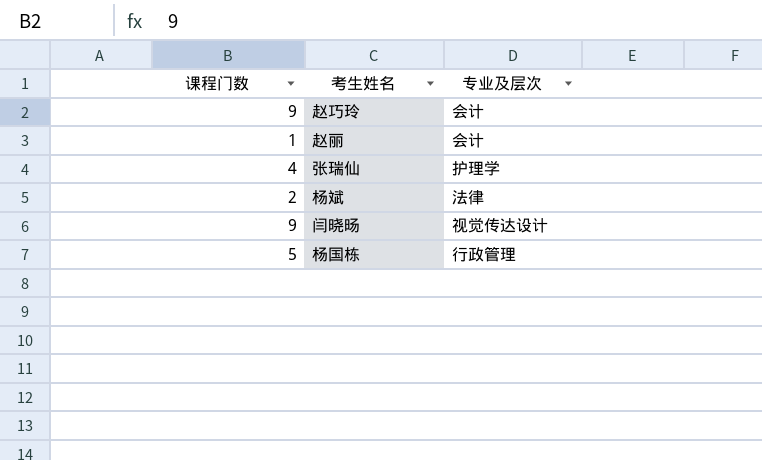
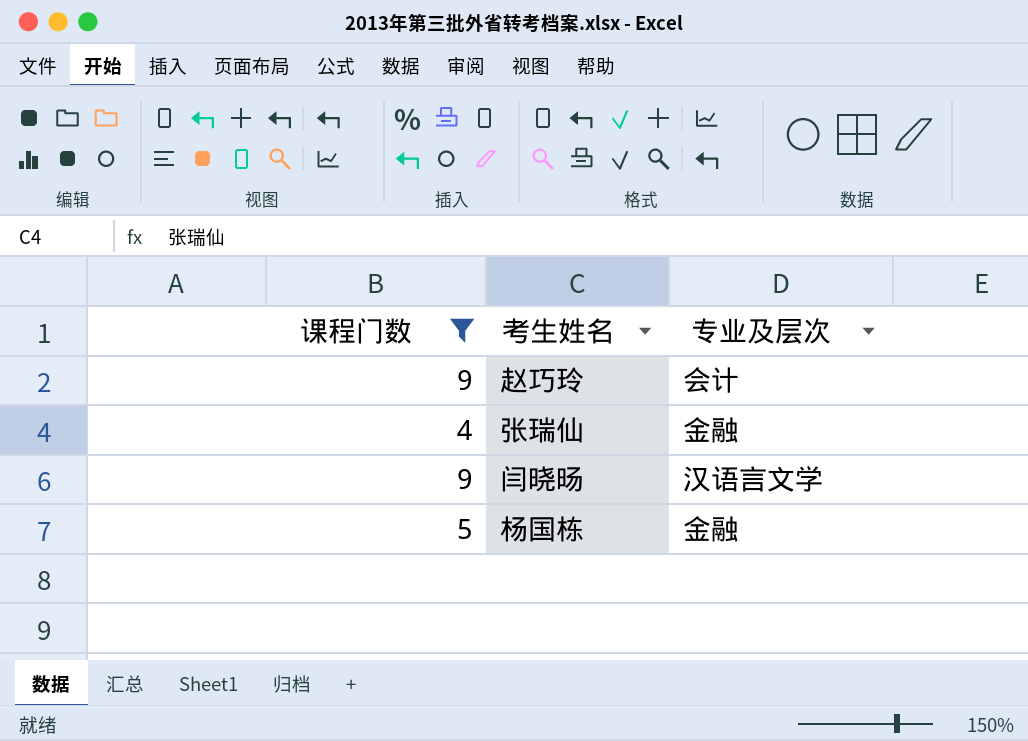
filter: none -> 课程门数 >= 4
张瑞仙 | 专业及层次: 护理学 -> 金融
闫晓旸 | 专业及层次: 视觉传达设计 -> 汉语言文学
杨国栋 | 专业及层次: 行政管理 -> 金融

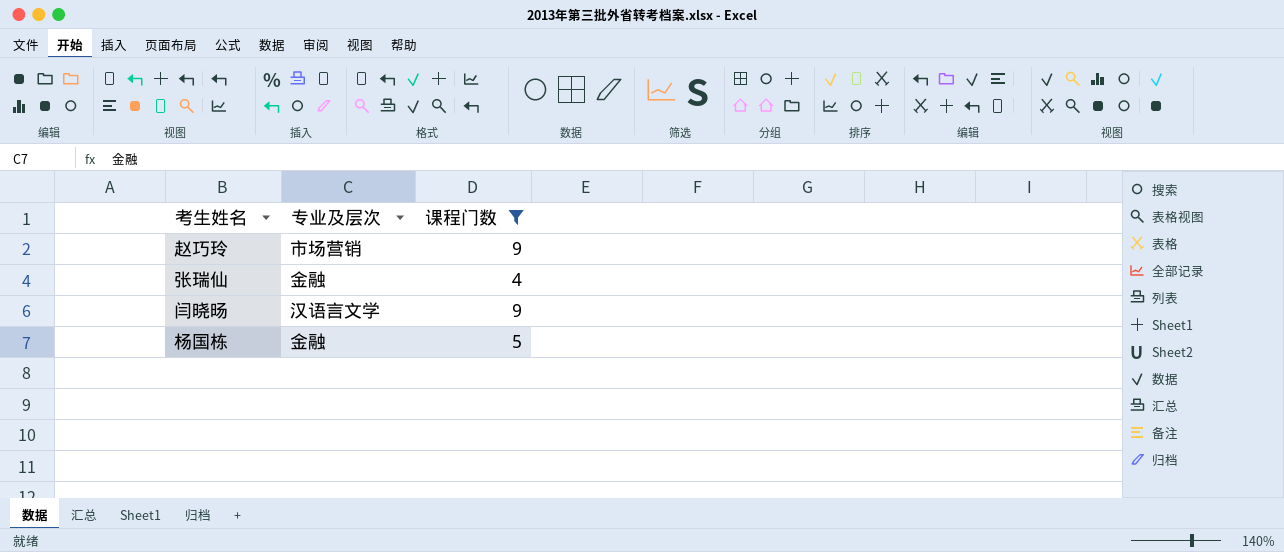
column 课程门数 | position: 1 -> 3
赵巧玲 | 专业及层次: 会计 -> 市场营销

